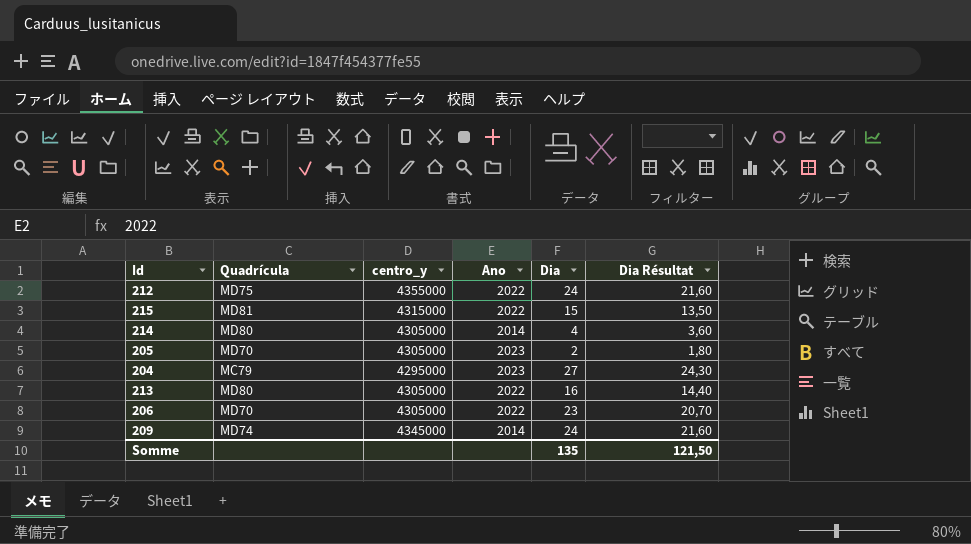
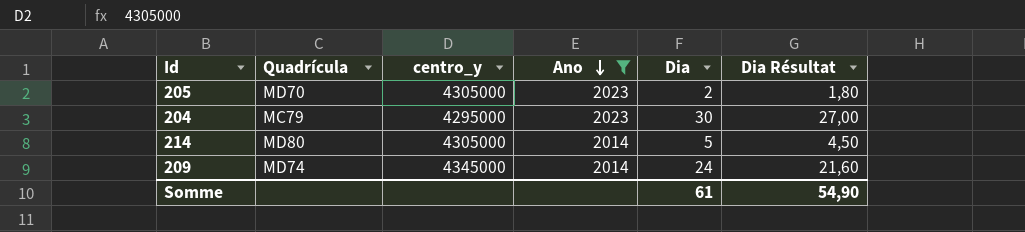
filter: none -> Ano != 2022
row order: none -> Ano descending
204 | Dia: 27 -> 30
204 | Dia Résultat: 24,30 -> 27,00
214 | Dia: 4 -> 5
214 | Dia Résultat: 3,60 -> 4,50
Somme | Dia: 135 -> 61
Somme | Dia Résultat: 121,50 -> 54,90

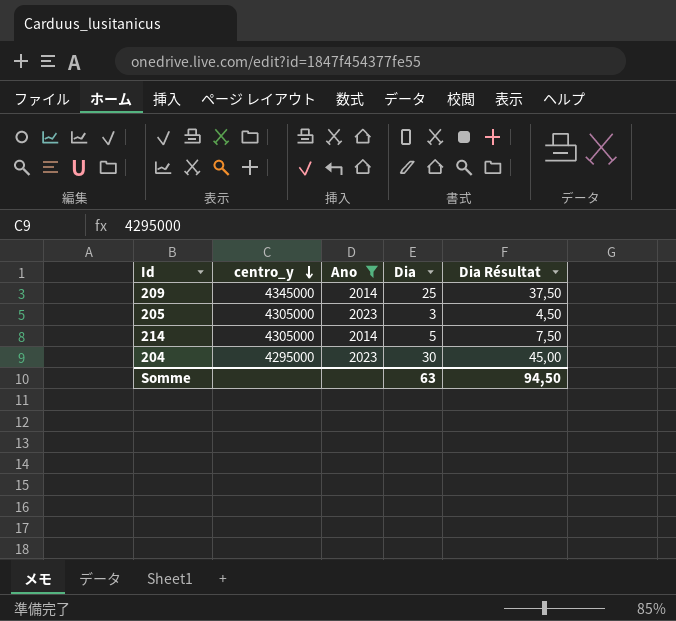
row order: Ano descending -> centro_y descending
column Quadrícula | position: 2 -> none
column Dia Résultat | formula: [Dia] * 0,9 -> [Dia] * 1,5
209 | Dia: 24 -> 25
205 | Dia: 2 -> 3
Somme | Dia: 61 -> 63
Somme | Dia Résultat: 54,90 -> 94,50

